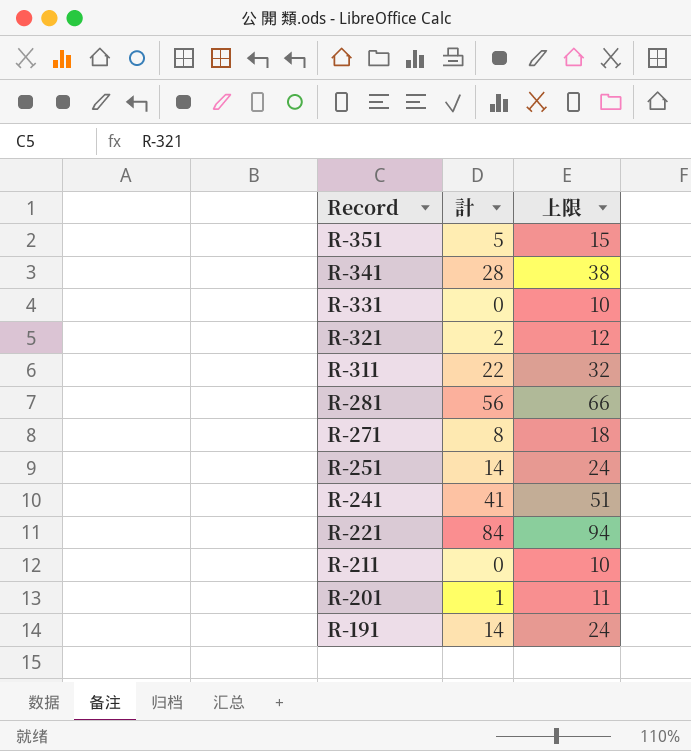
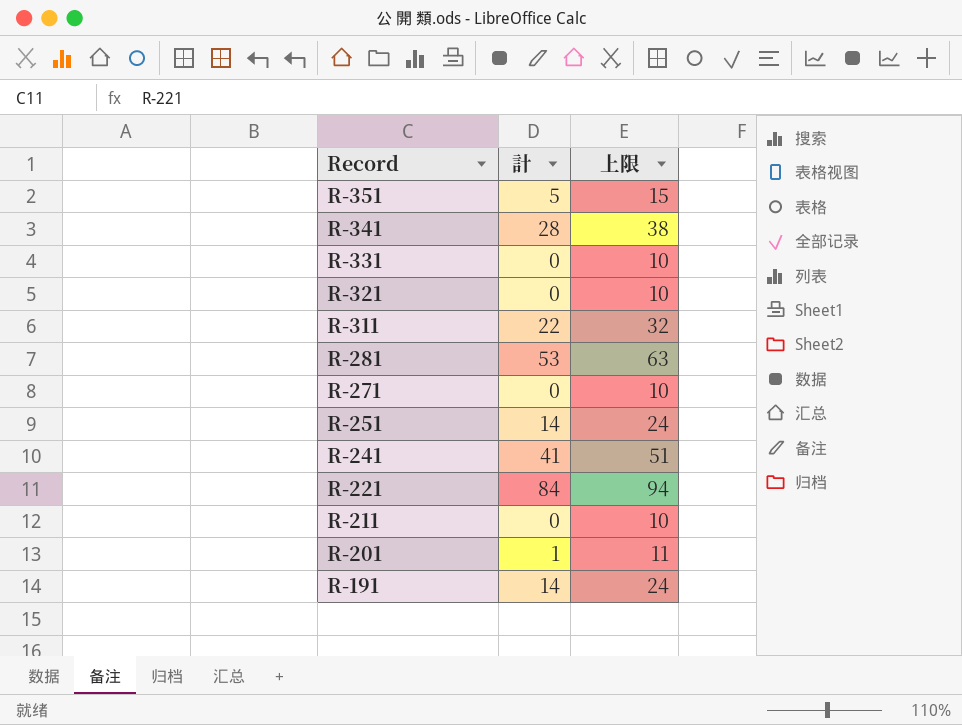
R-321 | 計: 2 -> 0
R-321 | 上限: 12 -> 10
R-281 | 計: 56 -> 53
R-281 | 上限: 66 -> 63
R-271 | 計: 8 -> 0
R-271 | 上限: 18 -> 10

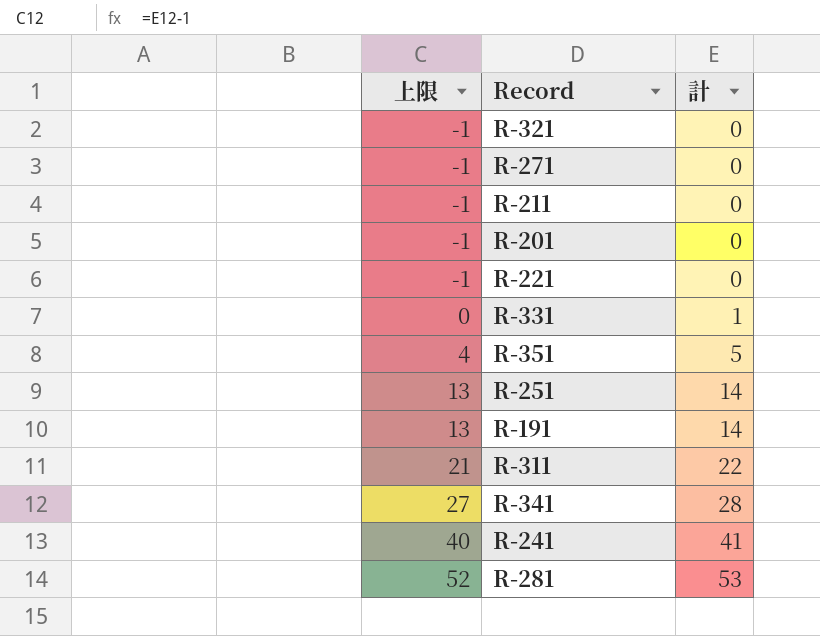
row order: Record descending -> 上限 ascending
column 上限 | formula: [計] + 10 -> [計] - 1
column 上限 | position: 3 -> 1
R-201 | 計: 1 -> 0
R-221 | 計: 84 -> 0
R-331 | 計: 0 -> 1

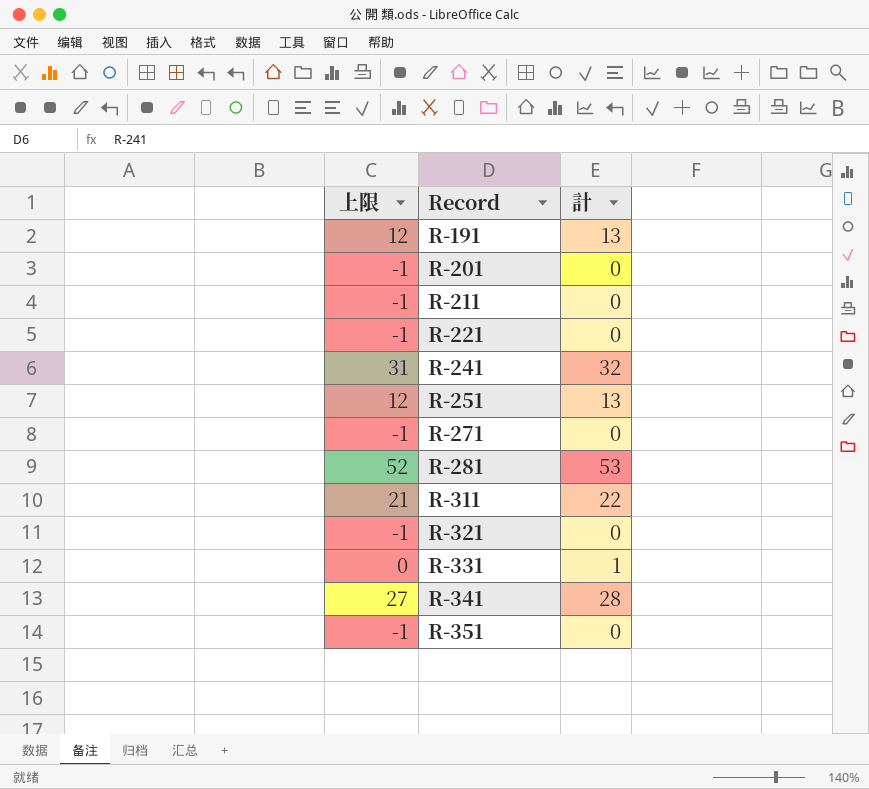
row order: 上限 ascending -> Record ascending
R-191 | 上限: 13 -> 12
R-191 | 計: 14 -> 13
R-241 | 上限: 40 -> 31
R-241 | 計: 41 -> 32
R-251 | 上限: 13 -> 12
R-251 | 計: 14 -> 13
R-351 | 上限: 4 -> -1
R-351 | 計: 5 -> 0

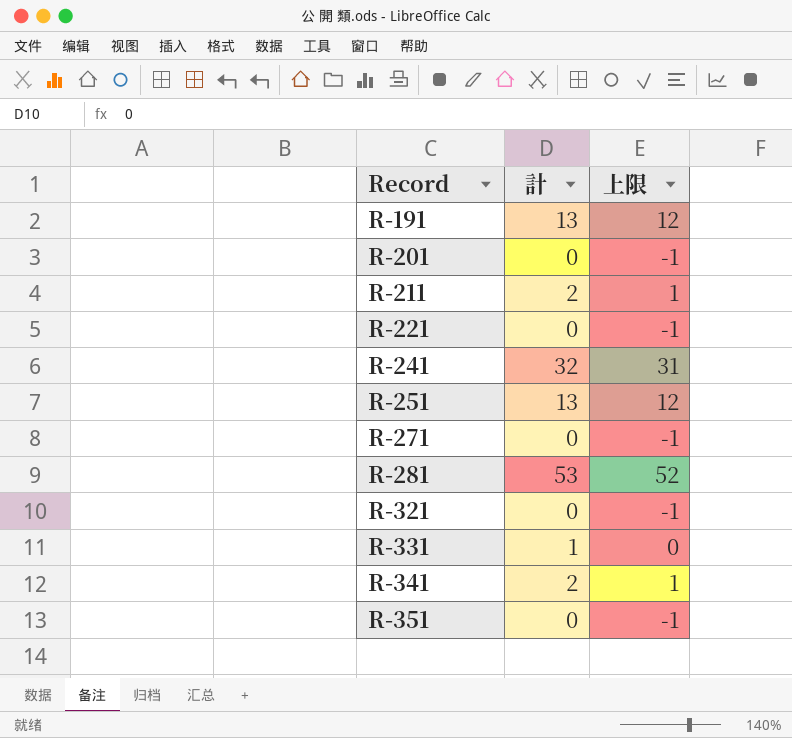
column 上限 | position: 1 -> 3
row R-311: 21 | 22 -> none
R-211 | 計: 0 -> 2
R-211 | 上限: -1 -> 1
R-341 | 計: 28 -> 2
R-341 | 上限: 27 -> 1

